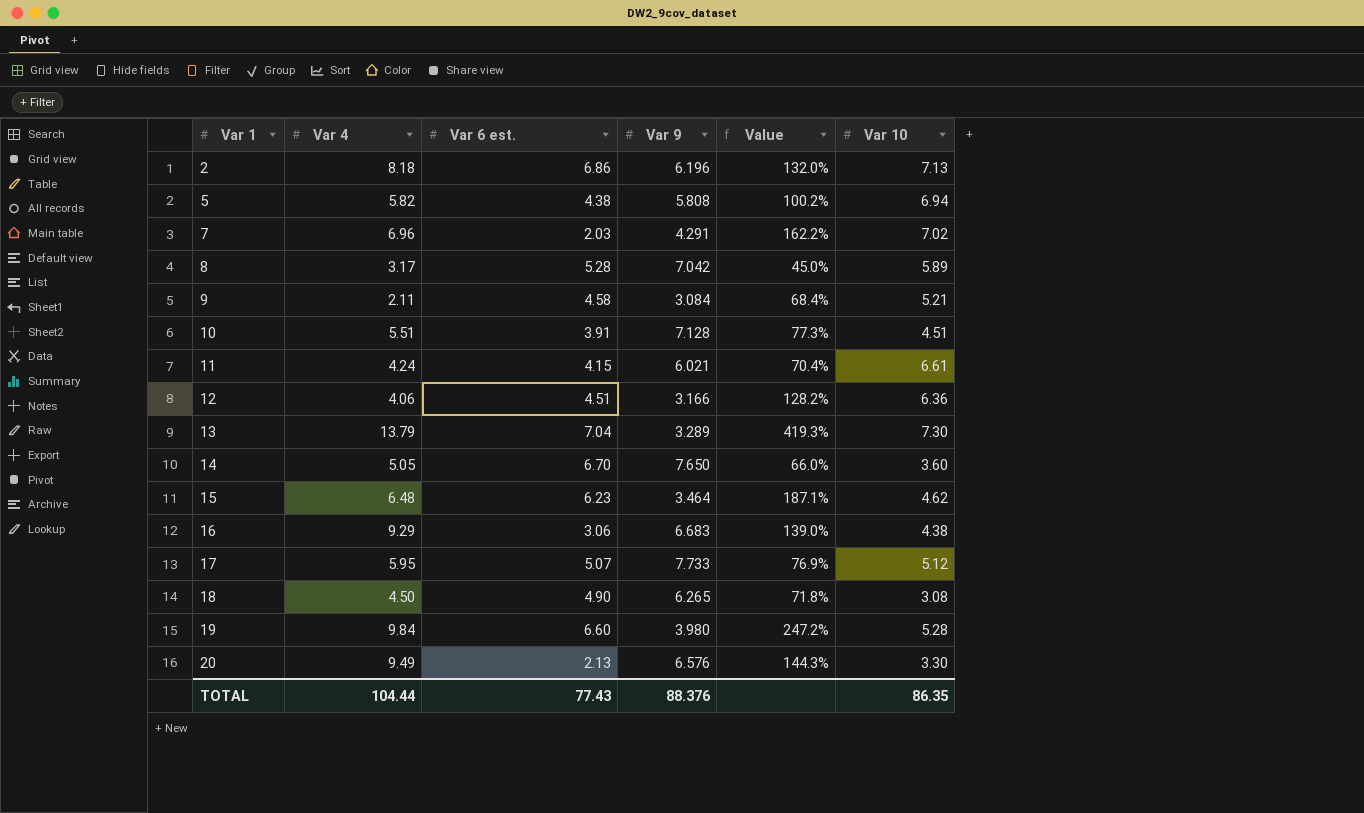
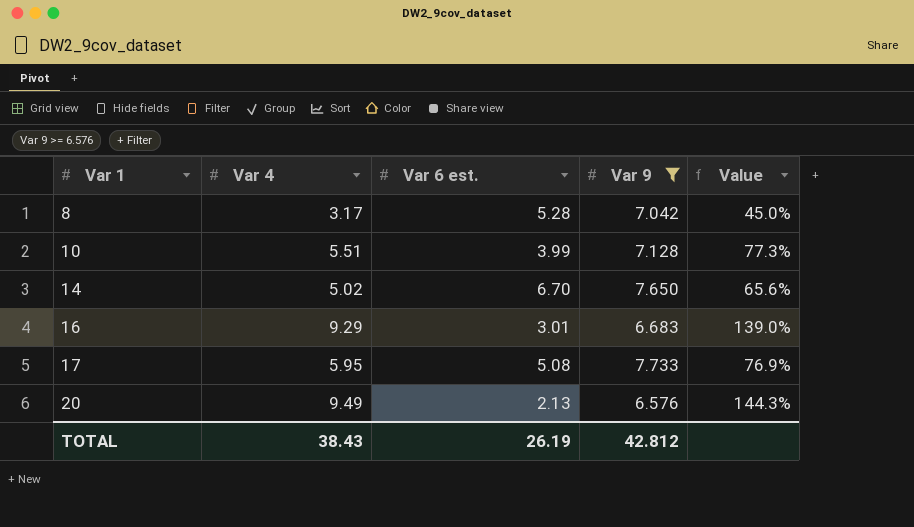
filter: none -> Var 9 >= 6.576
column Var 10 | position: 6 -> none
10 | Var 6 est.: 3.91 -> 3.99
14 | Var 4: 5.05 -> 5.02
14 | Value: 66.0% -> 65.6%
16 | Var 6 est.: 3.06 -> 3.01
17 | Var 6 est.: 5.07 -> 5.08
TOTAL | Var 4: 104.44 -> 38.43
TOTAL | Var 6 est.: 77.43 -> 26.19
TOTAL | Var 9: 88.376 -> 42.812

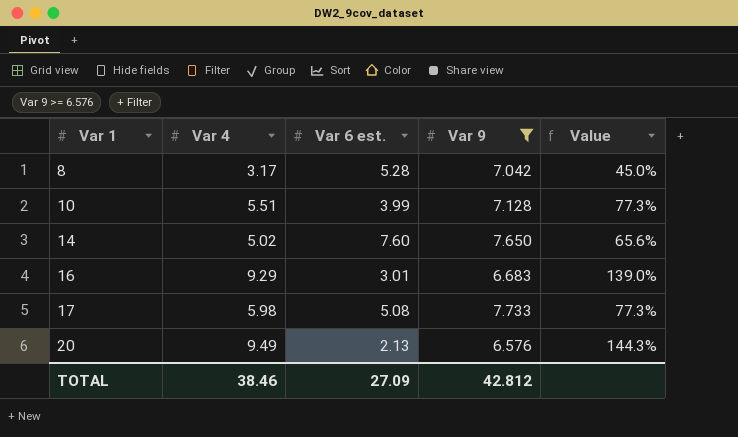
14 | Var 6 est.: 6.70 -> 7.60
17 | Var 4: 5.95 -> 5.98
17 | Value: 76.9% -> 77.3%
TOTAL | Var 4: 38.43 -> 38.46
TOTAL | Var 6 est.: 26.19 -> 27.09

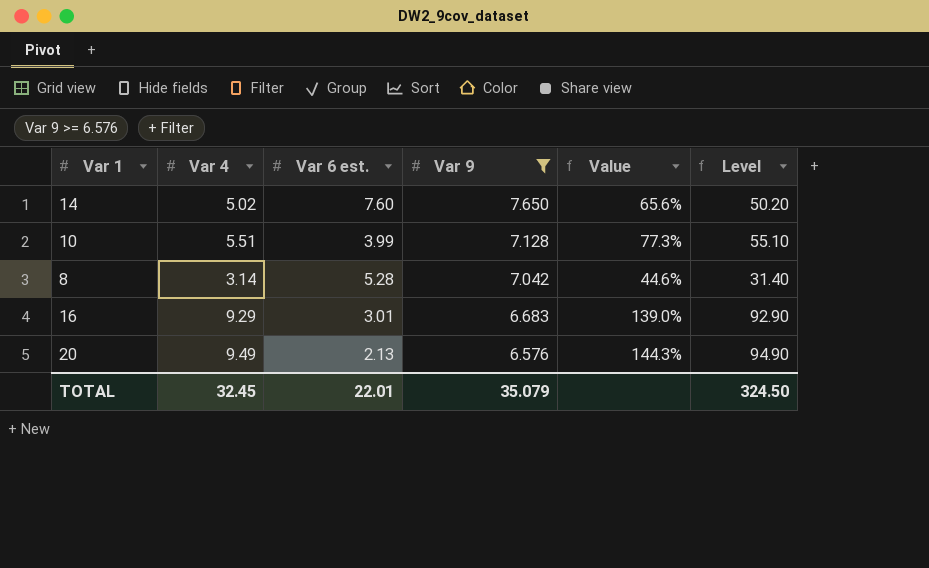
row order: Var 1 ascending -> Var 9 descending
column Level | formula: none -> [Var 4] * 10
row 17: 5.98 | 5.08 | 7.733 | 77.3% -> none
8 | Var 4: 3.17 -> 3.14
8 | Value: 45.0% -> 44.6%
TOTAL | Var 4: 38.46 -> 32.45
TOTAL | Var 6 est.: 27.09 -> 22.01
TOTAL | Var 9: 42.812 -> 35.079

